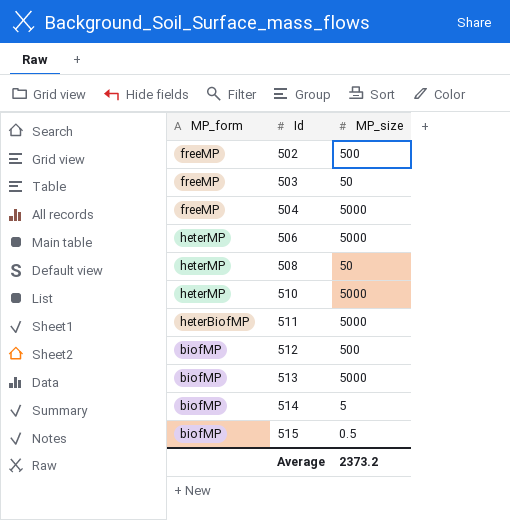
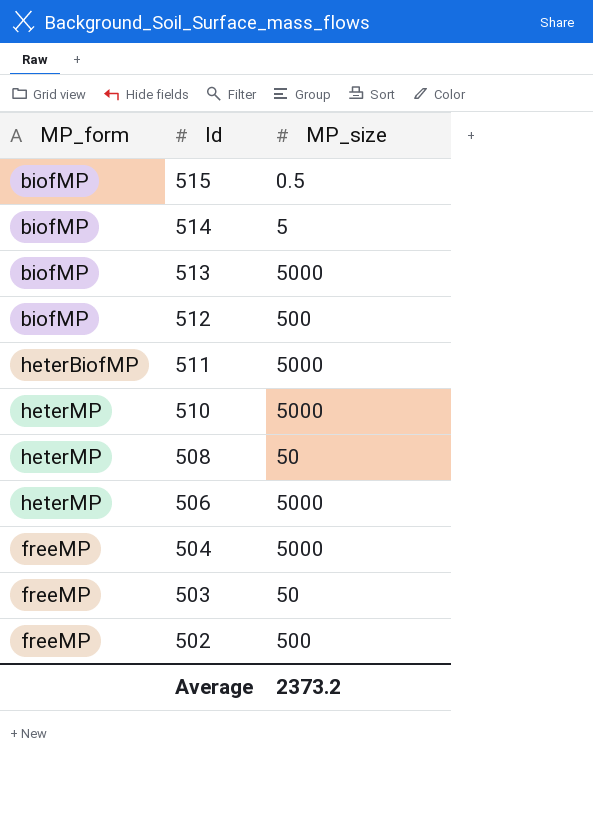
row order: Id ascending -> Id descending

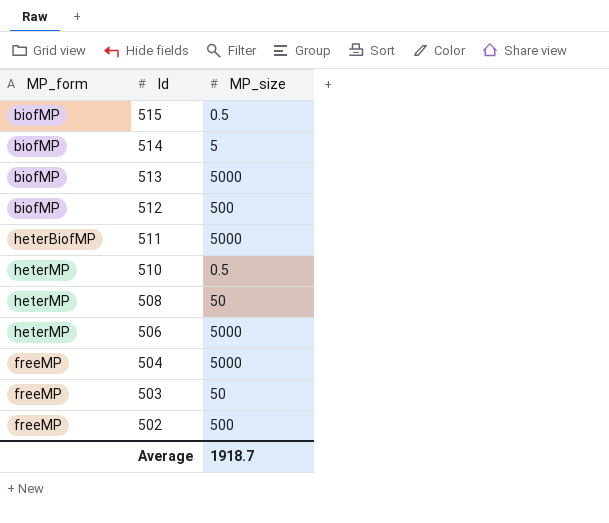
510 | MP_size: 5000 -> 0.5
Average | MP_size: 2373.2 -> 1918.7

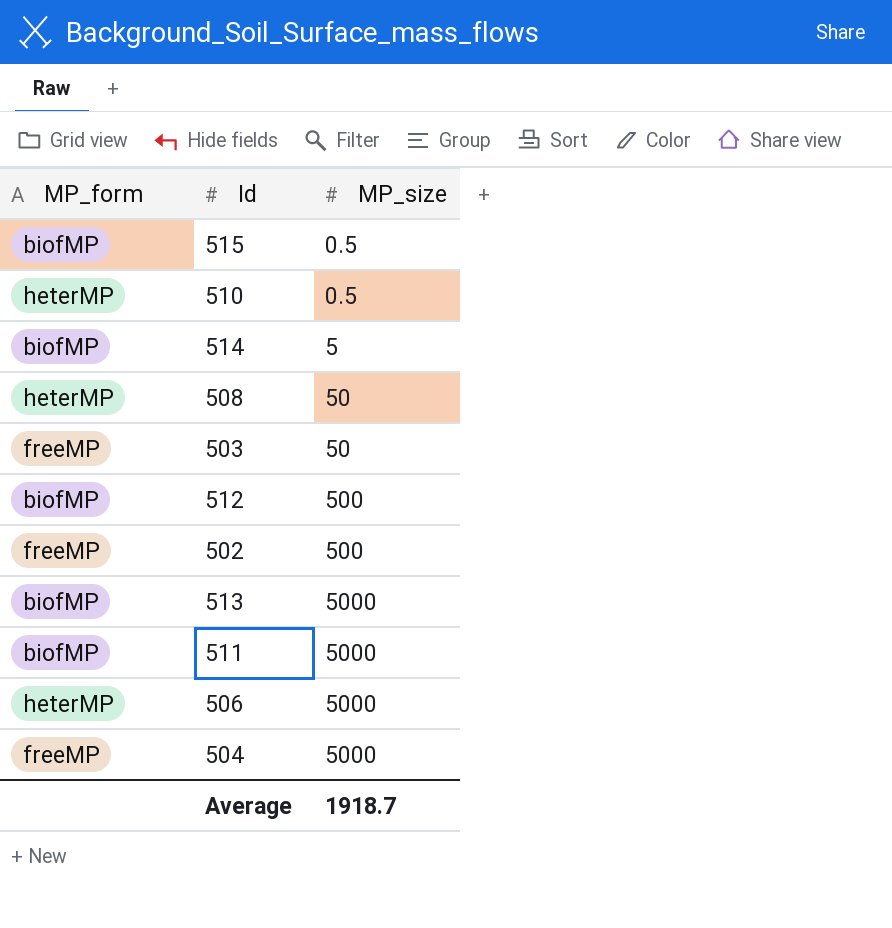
row order: Id descending -> MP_size ascending
511 | MP_form: heterBiofMP -> biofMP

